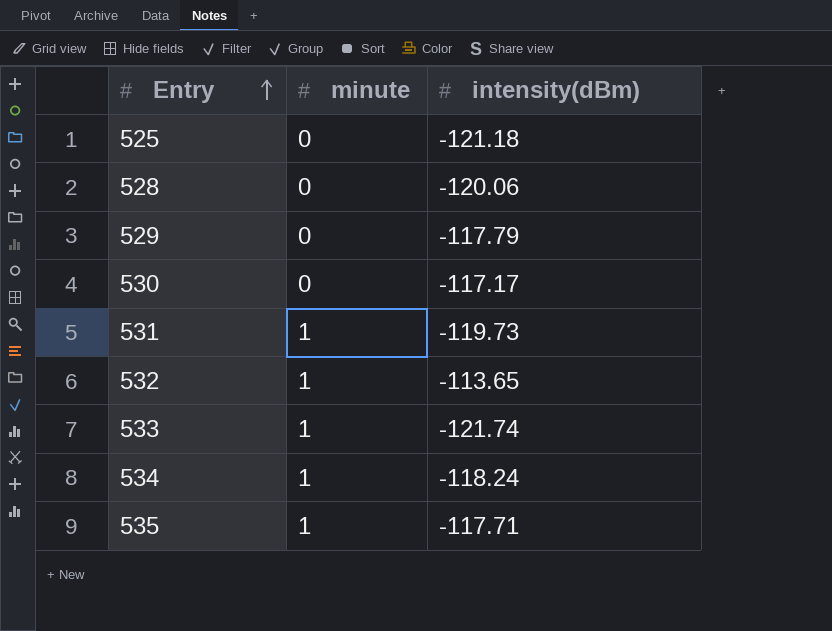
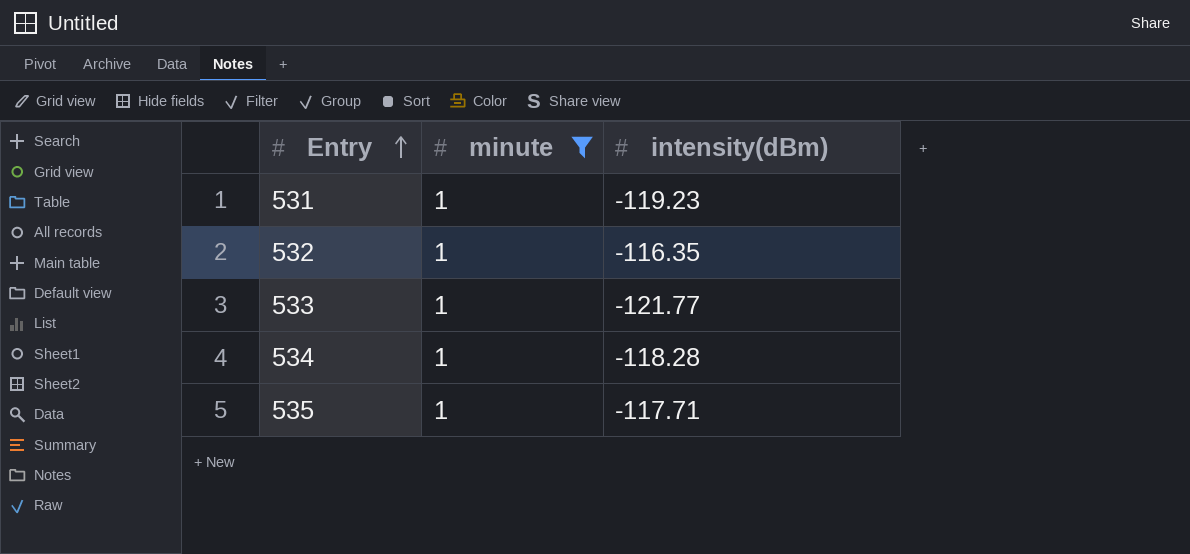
filter: none -> minute = 1
531 | intensity(dBm): -119.73 -> -119.23
532 | intensity(dBm): -113.65 -> -116.35
533 | intensity(dBm): -121.74 -> -121.77
534 | intensity(dBm): -118.24 -> -118.28

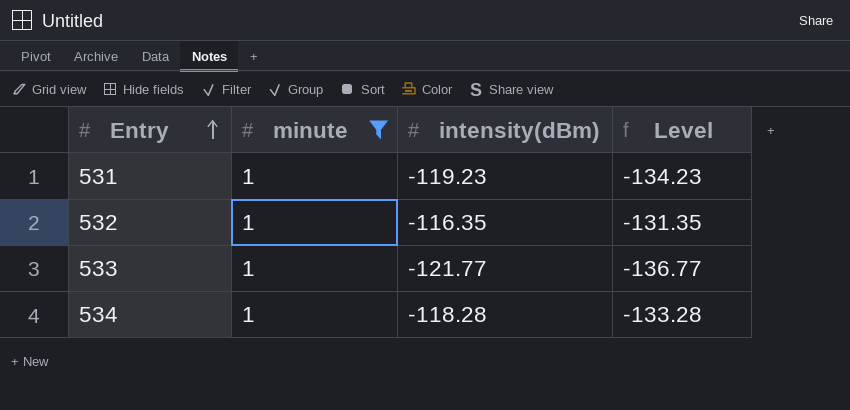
column Level | formula: none -> [intensity(dBm)] - 15
row 535: 1 | -117.71 -> none

